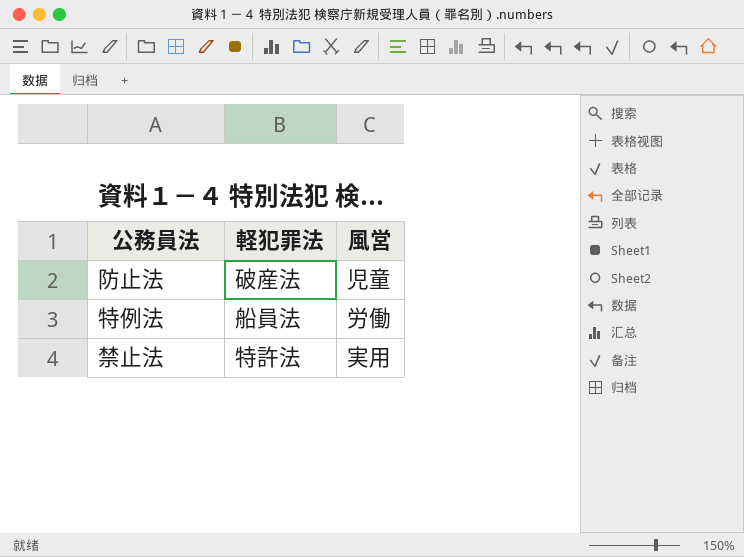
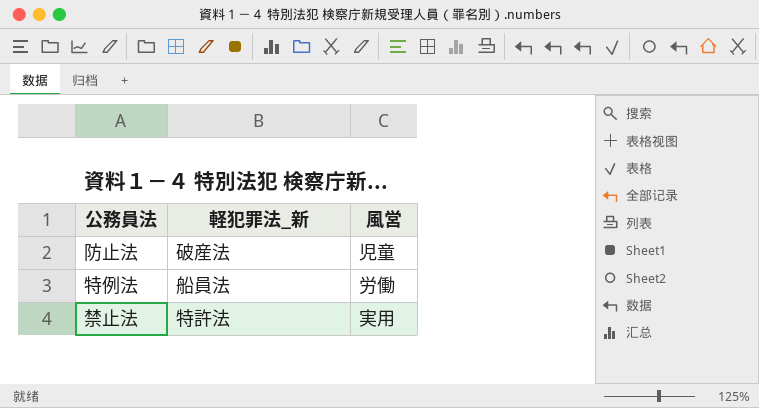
column name: 軽犯罪法 -> 軽犯罪法_新

